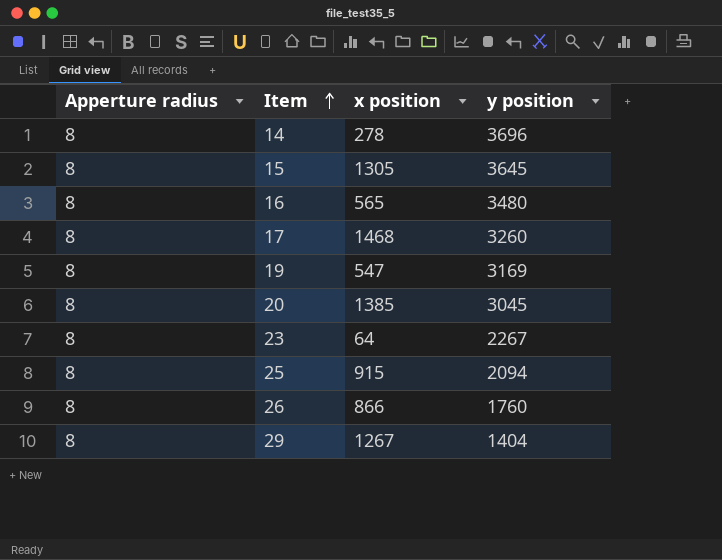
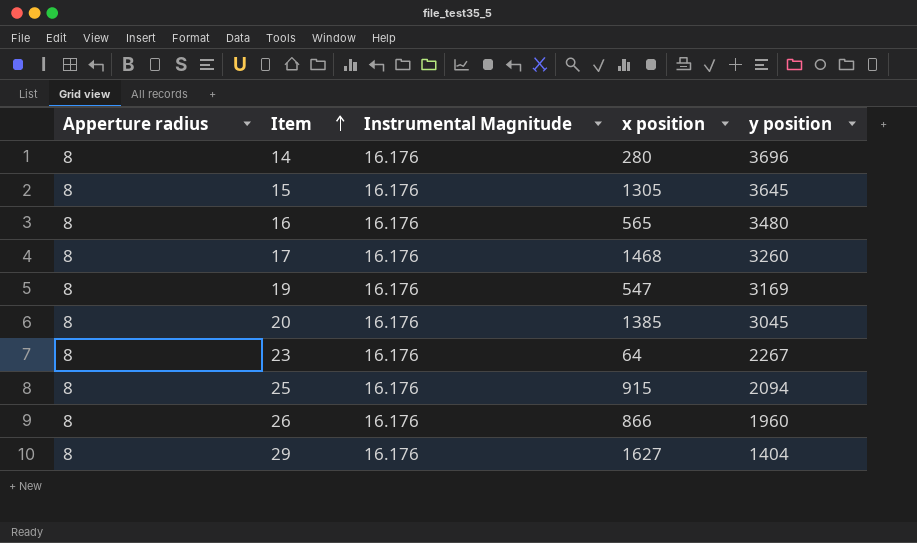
column Instrumental Magnitude | position: none -> 3
14 | x position: 278 -> 280
26 | y position: 1760 -> 1960
29 | x position: 1267 -> 1627

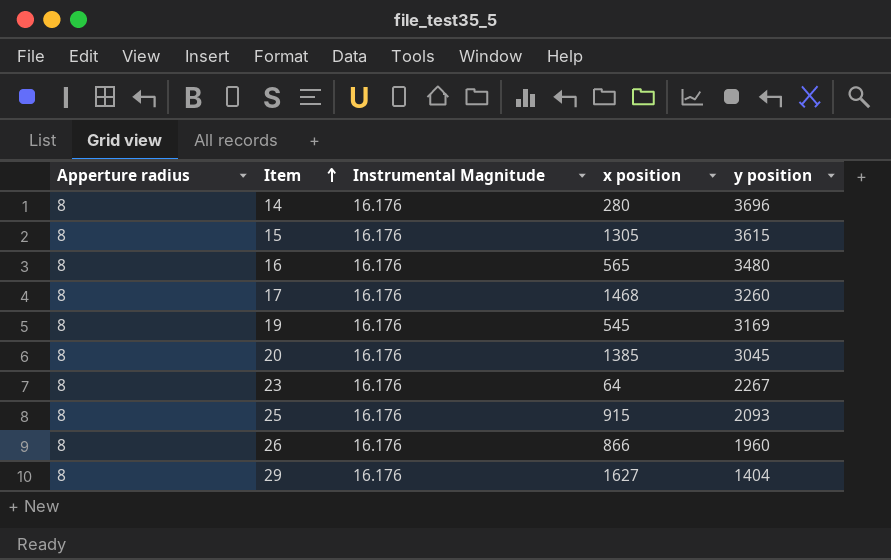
15 | y position: 3645 -> 3615
19 | x position: 547 -> 545
25 | y position: 2094 -> 2093

